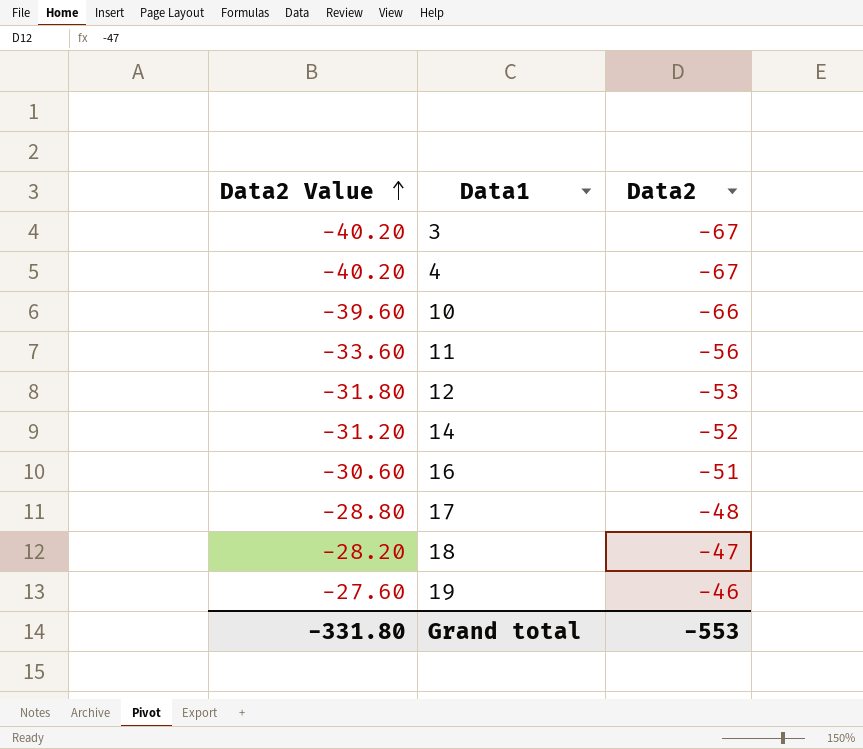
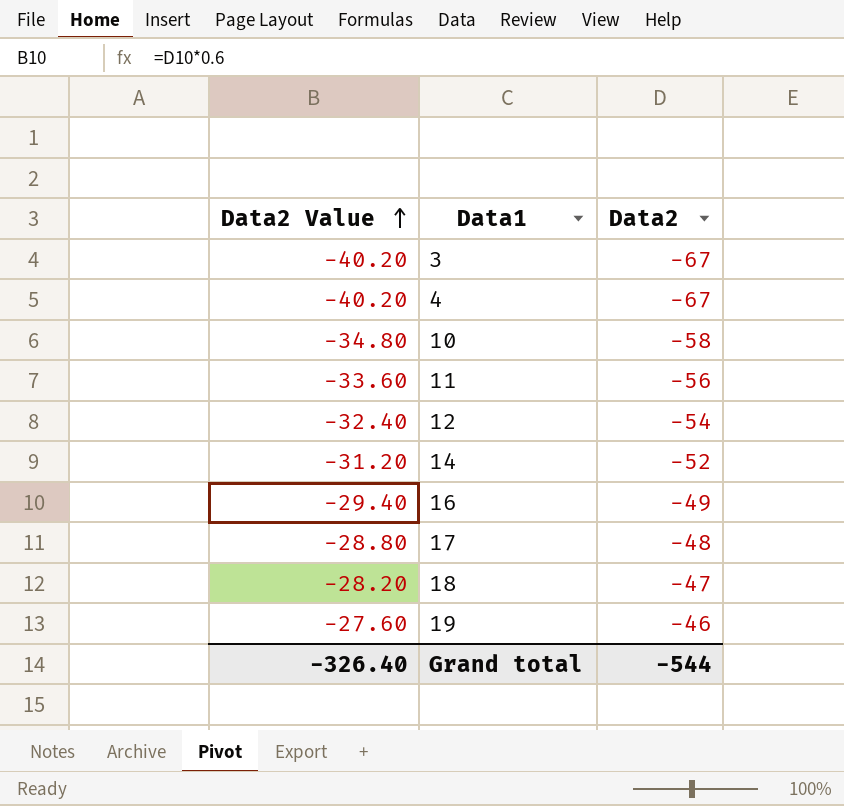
10 | Data2 Value: -39.60 -> -34.80
10 | Data2: -66 -> -58
12 | Data2 Value: -31.80 -> -32.40
12 | Data2: -53 -> -54
16 | Data2 Value: -30.60 -> -29.40
16 | Data2: -51 -> -49
Grand total | Data2 Value: -331.80 -> -326.40
Grand total | Data2: -553 -> -544

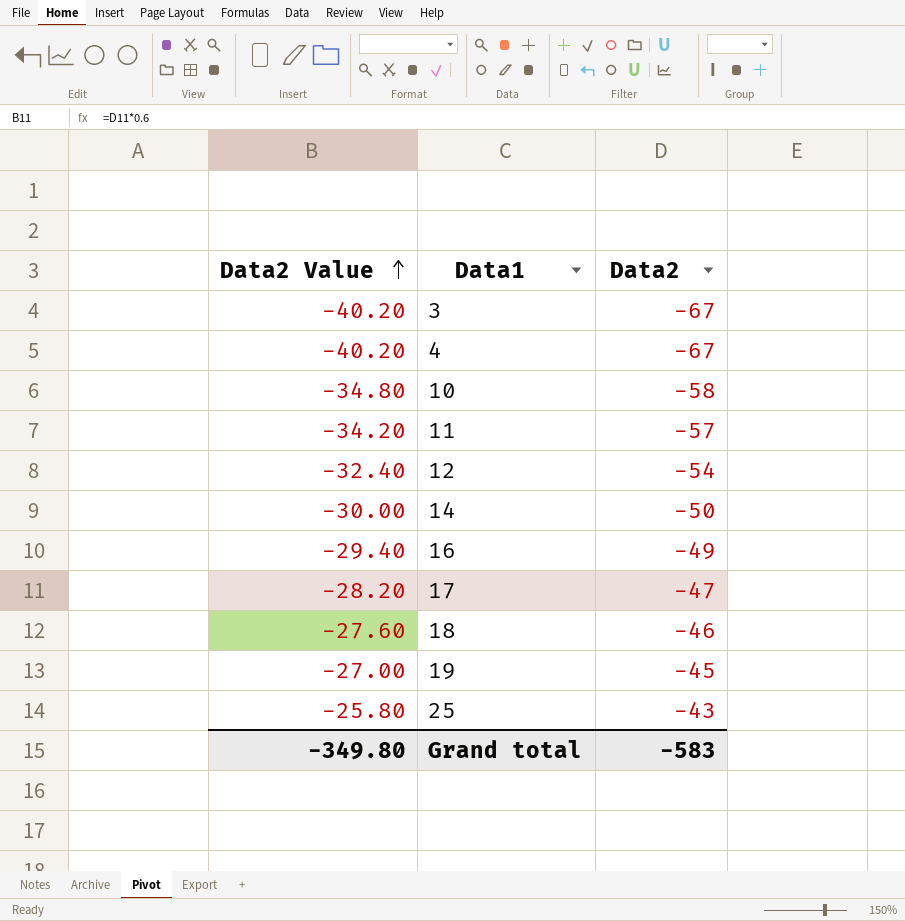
11 | Data2 Value: -33.60 -> -34.20
11 | Data2: -56 -> -57
14 | Data2 Value: -31.20 -> -30.00
14 | Data2: -52 -> -50
17 | Data2 Value: -28.80 -> -28.20
17 | Data2: -48 -> -47
18 | Data2 Value: -28.20 -> -27.60
18 | Data2: -47 -> -46
19 | Data2 Value: -27.60 -> -27.00
19 | Data2: -46 -> -45
row 25: none -> -25.80 | -43
Grand total | Data2 Value: -326.40 -> -349.80
Grand total | Data2: -544 -> -583

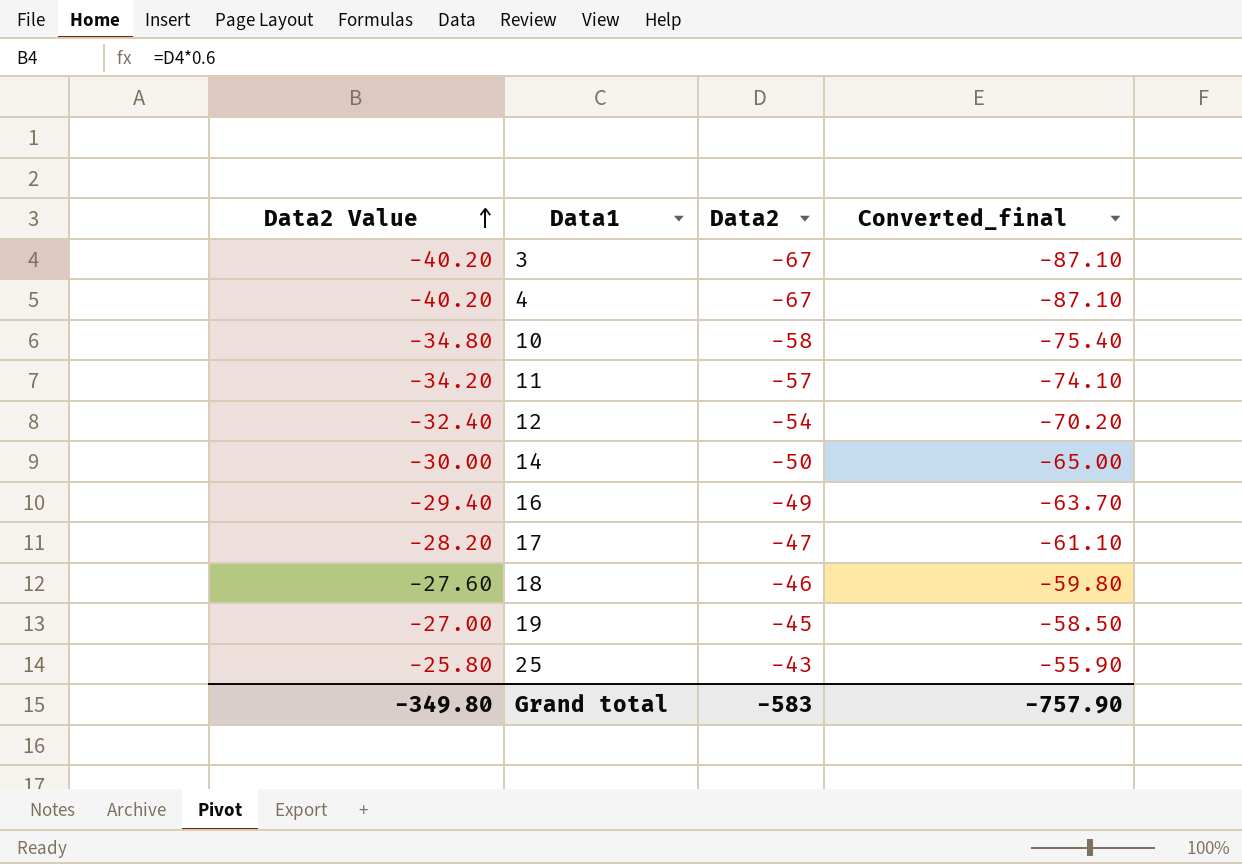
column Converted_final | formula: none -> [Data2] * 1.3

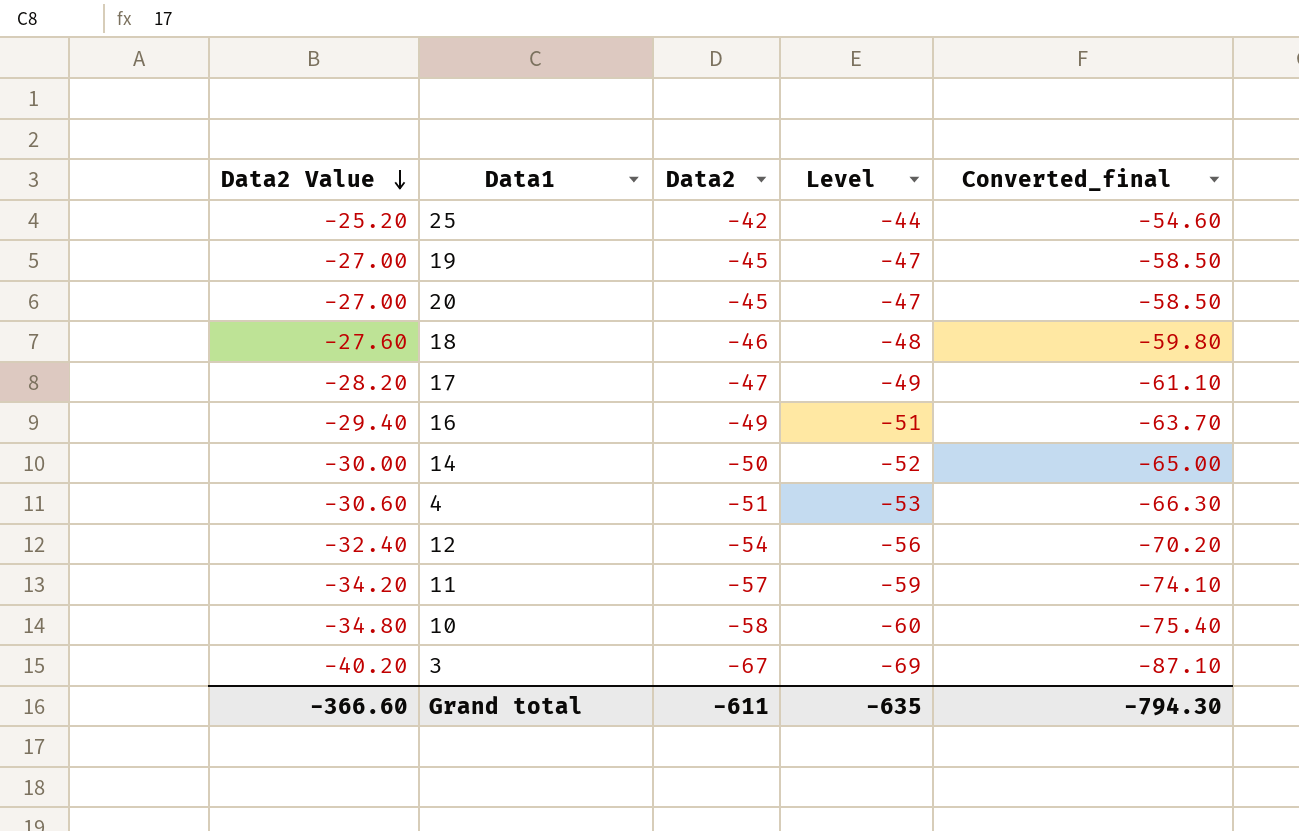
row order: Data2 Value ascending -> Data2 Value descending
column Level | formula: none -> [Data2] - 2
25 | Data2 Value: -25.80 -> -25.20
25 | Data2: -43 -> -42
25 | Converted_final: -55.90 -> -54.60
row 20: none -> -27.00 | -45 | -47 | -58.50
4 | Data2 Value: -40.20 -> -30.60
4 | Data2: -67 -> -51
4 | Converted_final: -87.10 -> -66.30
Grand total | Data2 Value: -349.80 -> -366.60
Grand total | Data2: -583 -> -611
Grand total | Converted_final: -757.90 -> -794.30

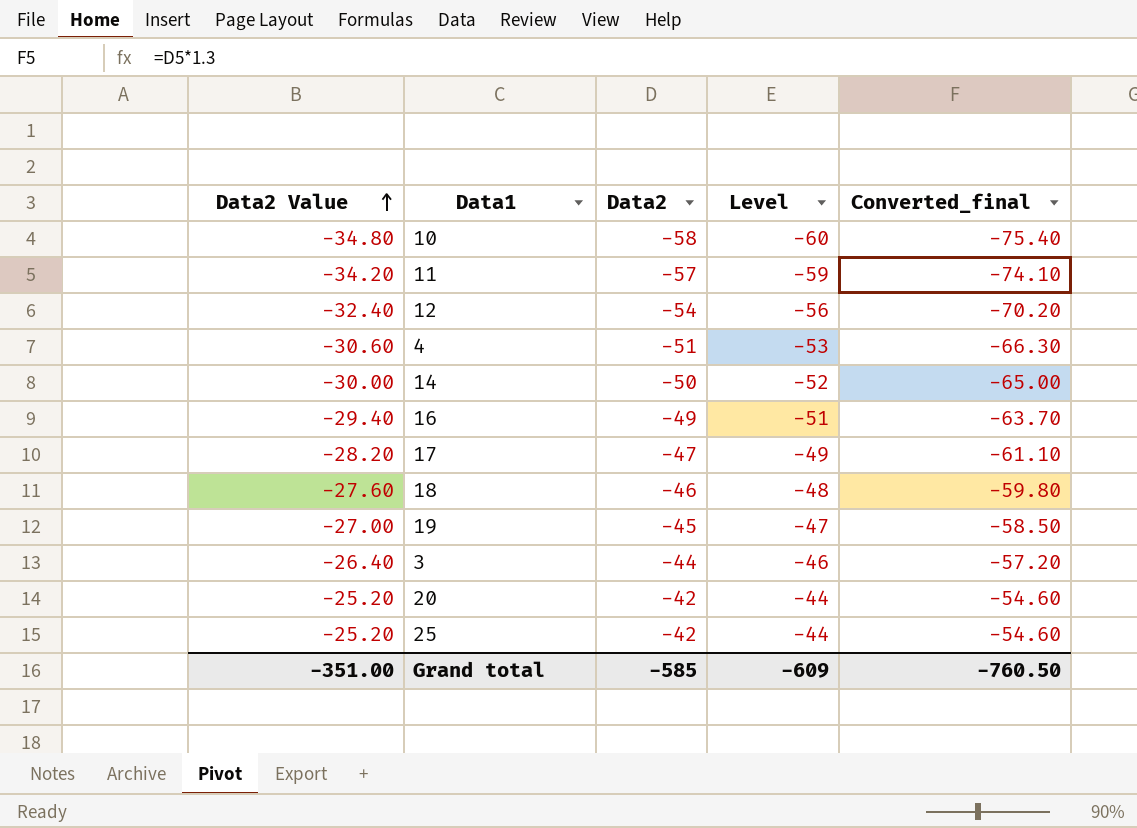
row order: Data2 Value descending -> Data2 Value ascending
3 | Data2 Value: -40.20 -> -26.40
3 | Data2: -67 -> -44
3 | Level: -69 -> -46
3 | Converted_final: -87.10 -> -57.20
20 | Data2 Value: -27.00 -> -25.20
20 | Data2: -45 -> -42
20 | Level: -47 -> -44
20 | Converted_final: -58.50 -> -54.60
Grand total | Data2 Value: -366.60 -> -351.00
Grand total | Data2: -611 -> -585
Grand total | Level: -635 -> -609
Grand total | Converted_final: -794.30 -> -760.50

